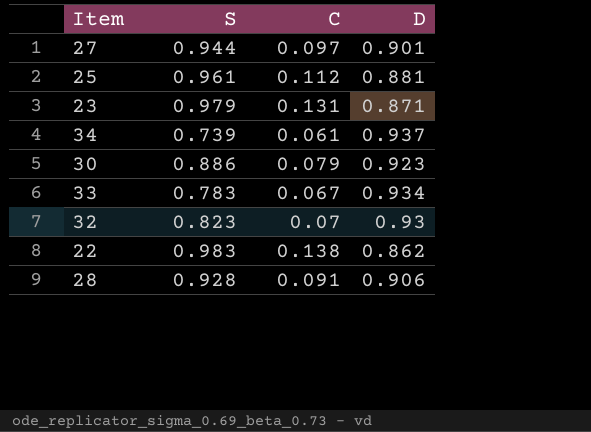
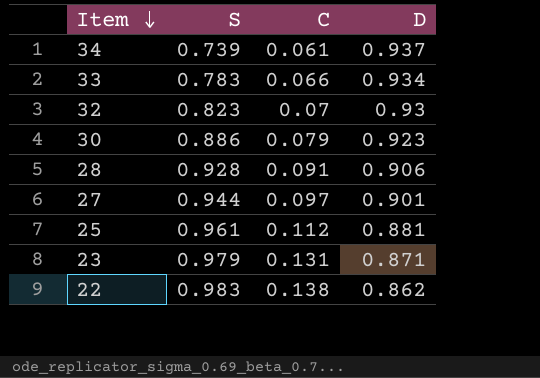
row order: none -> Item descending
33 | C: 0.067 -> 0.066

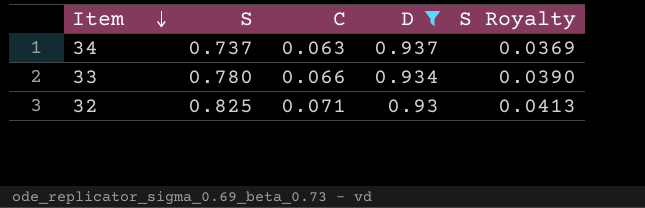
filter: none -> D >= 0.93
column S Royalty | formula: none -> [S] * 0.05
34 | S: 0.739 -> 0.737
34 | C: 0.061 -> 0.063
33 | S: 0.783 -> 0.780
32 | S: 0.823 -> 0.825
32 | C: 0.07 -> 0.071

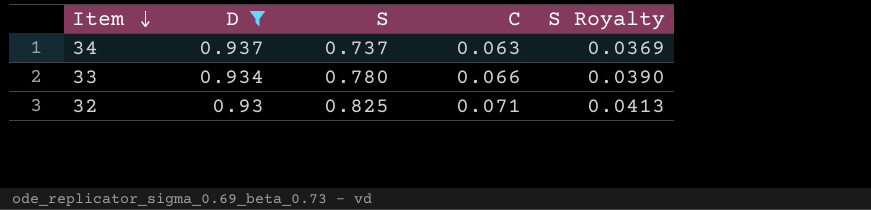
column D | position: 4 -> 2

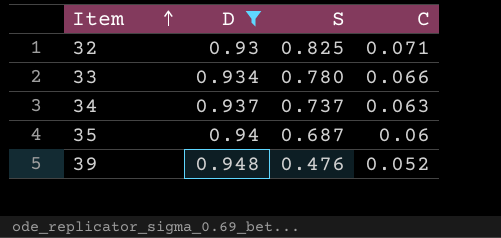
row order: Item descending -> Item ascending
column S Royalty | formula: [S] * 0.05 -> none
row 35: none -> 0.94 | 0.687 | 0.06
row 39: none -> 0.948 | 0.476 | 0.052

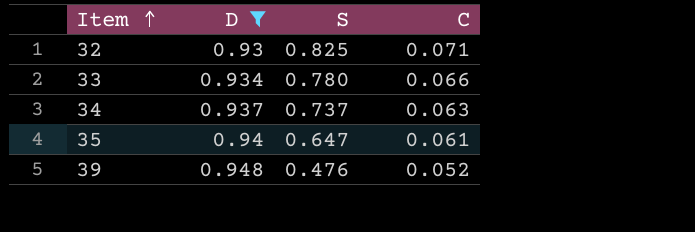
35 | S: 0.687 -> 0.647
35 | C: 0.06 -> 0.061

